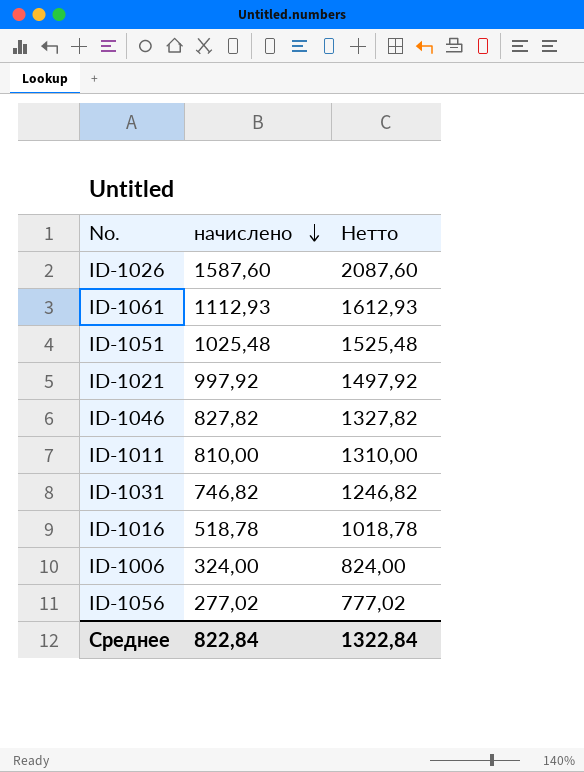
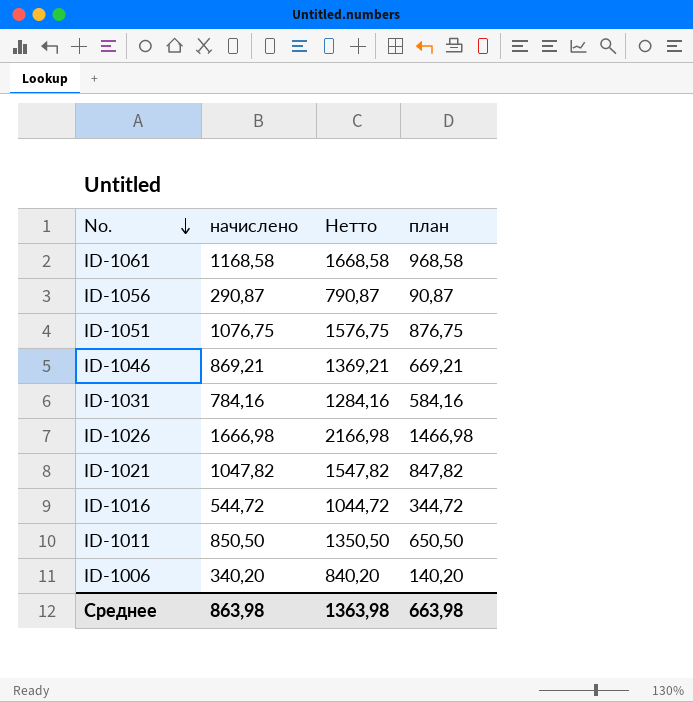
row order: начислено descending -> No. descending
column план | formula: none -> [начислено] - 200
ID-1061 | начислено: 1112,93 -> 1168,58
ID-1061 | Нетто: 1612,93 -> 1668,58
ID-1056 | начислено: 277,02 -> 290,87
ID-1056 | Нетто: 777,02 -> 790,87
ID-1051 | начислено: 1025,48 -> 1076,75
ID-1051 | Нетто: 1525,48 -> 1576,75
ID-1046 | начислено: 827,82 -> 869,21
ID-1046 | Нетто: 1327,82 -> 1369,21
ID-1031 | начислено: 746,82 -> 784,16
ID-1031 | Нетто: 1246,82 -> 1284,16
ID-1026 | начислено: 1587,60 -> 1666,98
ID-1026 | Нетто: 2087,60 -> 2166,98
ID-1021 | начислено: 997,92 -> 1047,82
ID-1021 | Нетто: 1497,92 -> 1547,82
ID-1016 | начислено: 518,78 -> 544,72
ID-1016 | Нетто: 1018,78 -> 1044,72
ID-1011 | начислено: 810,00 -> 850,50
ID-1011 | Нетто: 1310,00 -> 1350,50
ID-1006 | начислено: 324,00 -> 340,20
ID-1006 | Нетто: 824,00 -> 840,20
Среднее | начислено: 822,84 -> 863,98
Среднее | Нетто: 1322,84 -> 1363,98

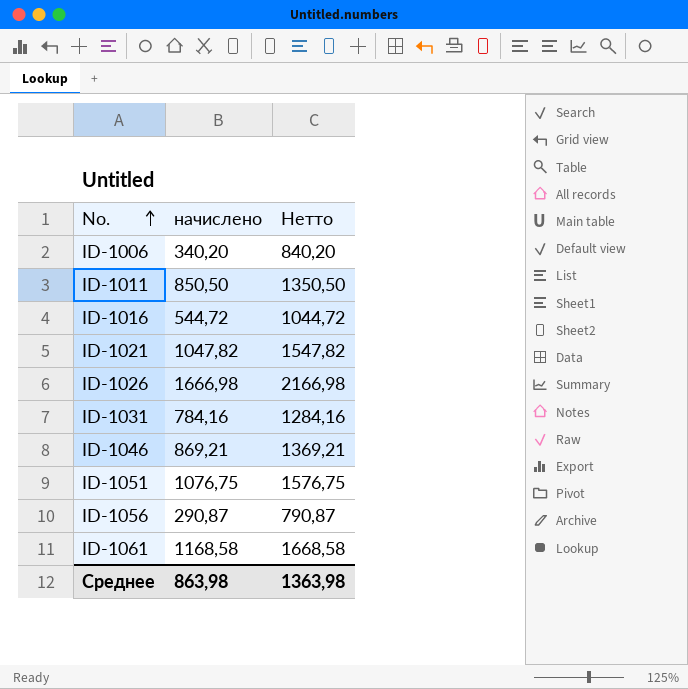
row order: No. descending -> No. ascending
column план | formula: [начислено] - 200 -> none

